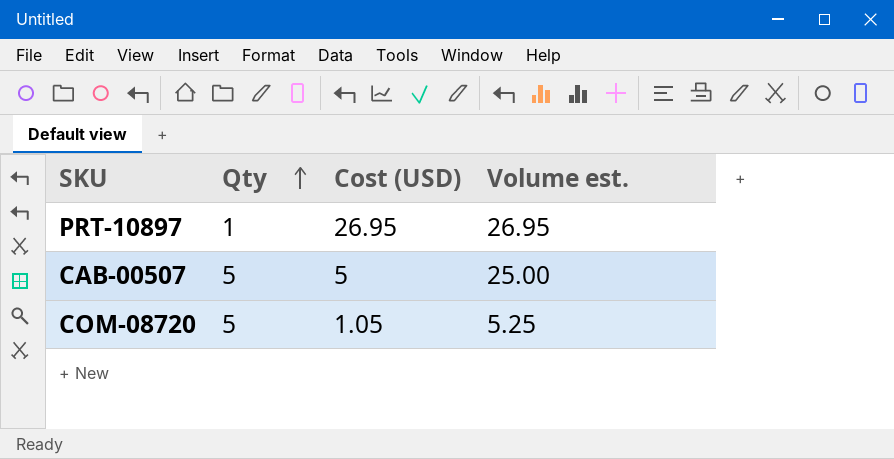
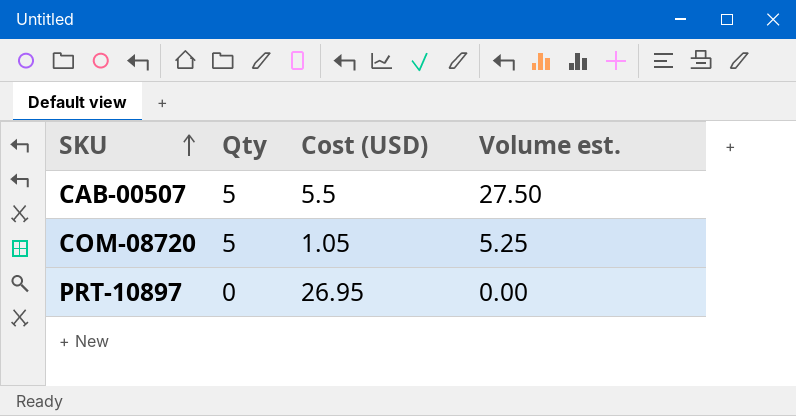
row order: Qty ascending -> SKU ascending
CAB-00507 | Cost (USD): 5 -> 5.5
CAB-00507 | Volume est.: 25.00 -> 27.50
PRT-10897 | Qty: 1 -> 0
PRT-10897 | Volume est.: 26.95 -> 0.00

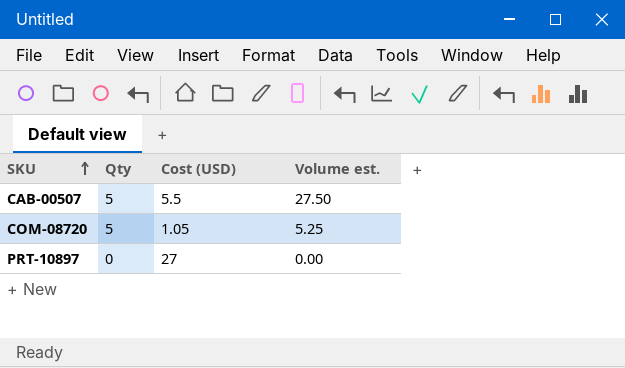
PRT-10897 | Cost (USD): 26.95 -> 27

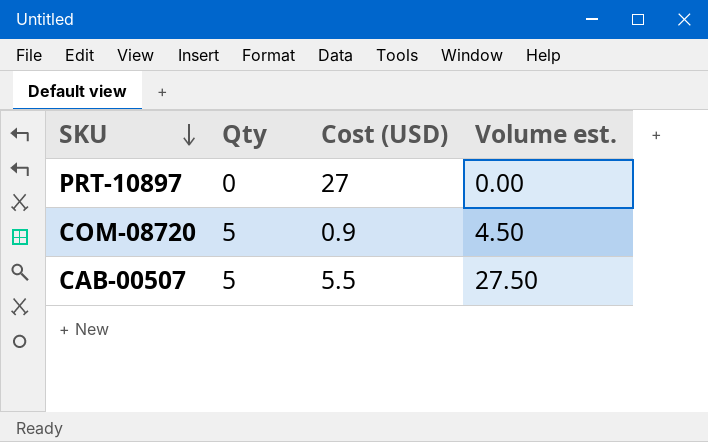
row order: SKU ascending -> SKU descending
COM-08720 | Cost (USD): 1.05 -> 0.9
COM-08720 | Volume est.: 5.25 -> 4.50

